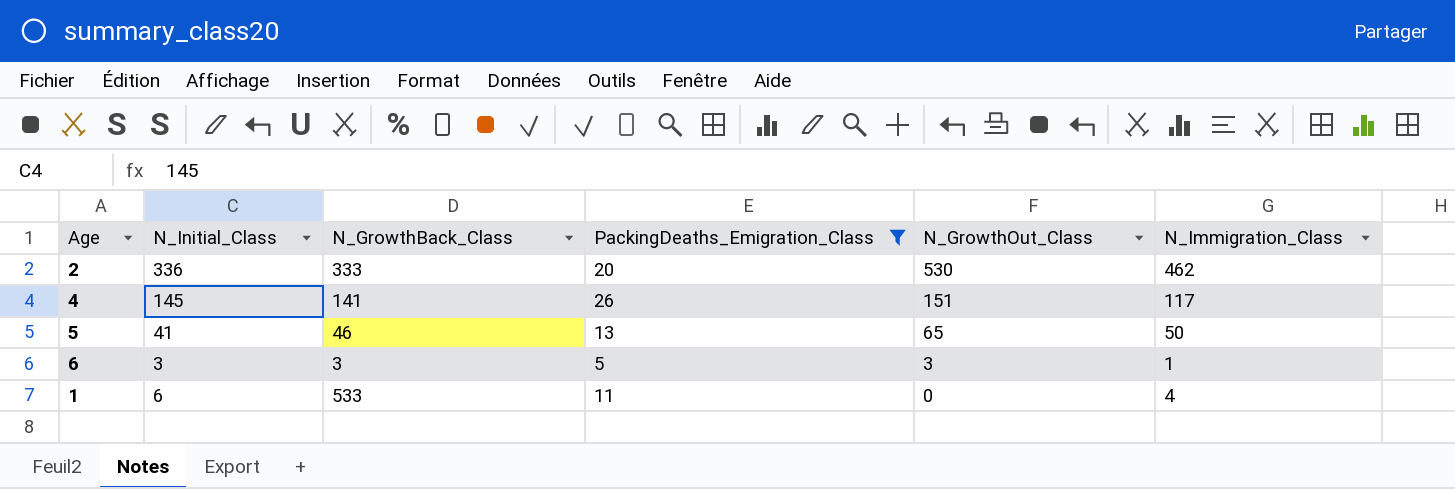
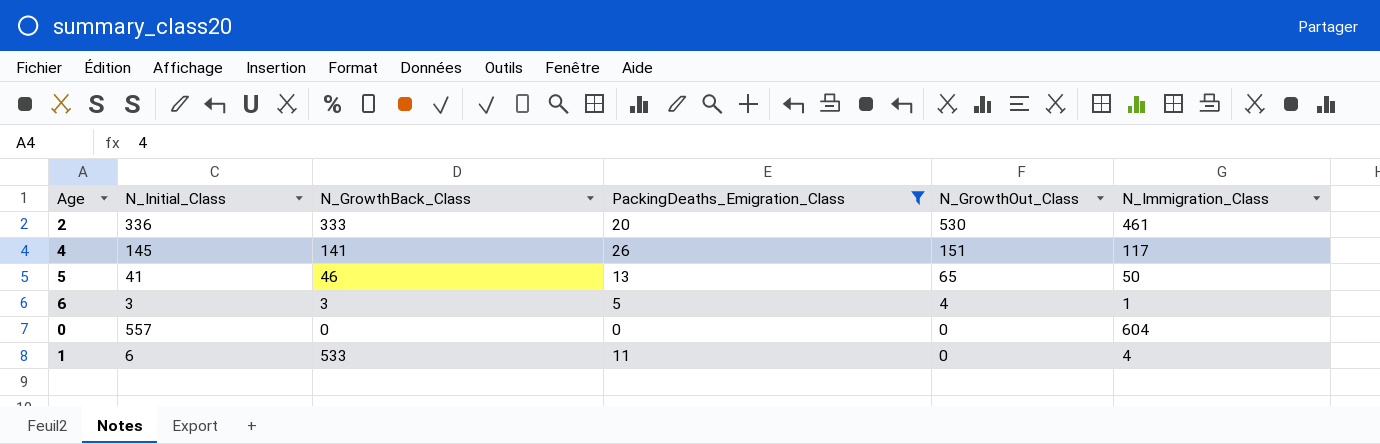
2 | N_Immigration_Class: 462 -> 461
6 | N_GrowthOut_Class: 3 -> 4
row 0: none -> 557 | 0 | 0 | 0 | 604

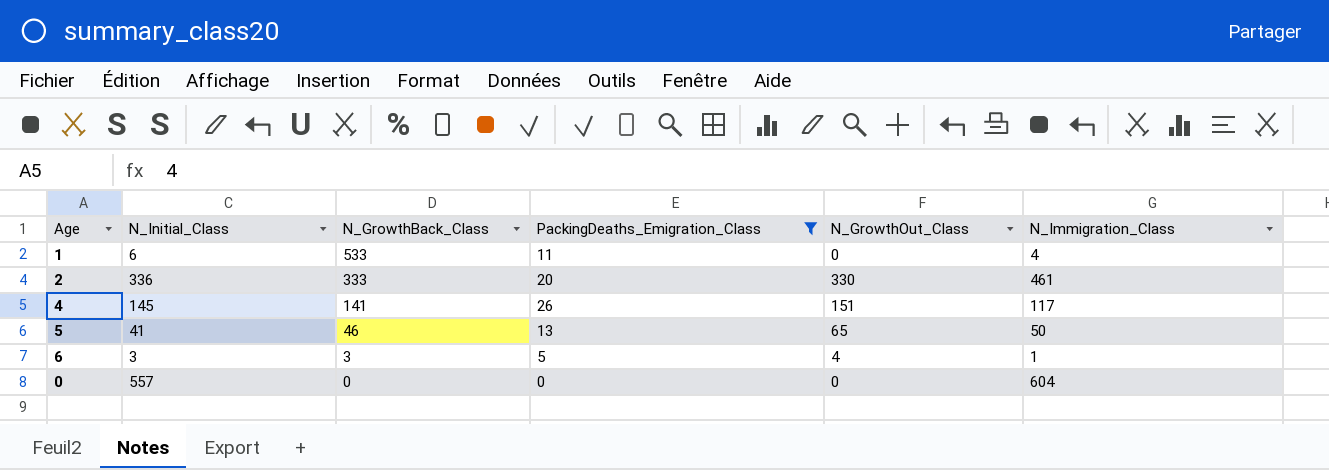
row order: N_GrowthOut_Class descending -> N_GrowthBack_Class descending
2 | N_GrowthOut_Class: 530 -> 330

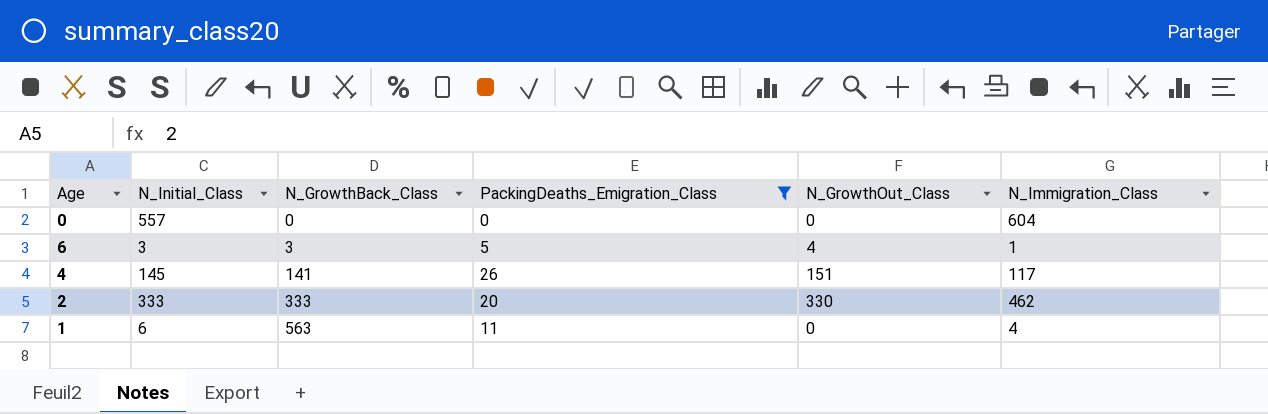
row order: N_GrowthBack_Class descending -> N_GrowthBack_Class ascending
row 5: 41 | 46 | 13 | 65 | 50 -> none
2 | N_Initial_Class: 336 -> 333
2 | N_Immigration_Class: 461 -> 462
1 | N_GrowthBack_Class: 533 -> 563

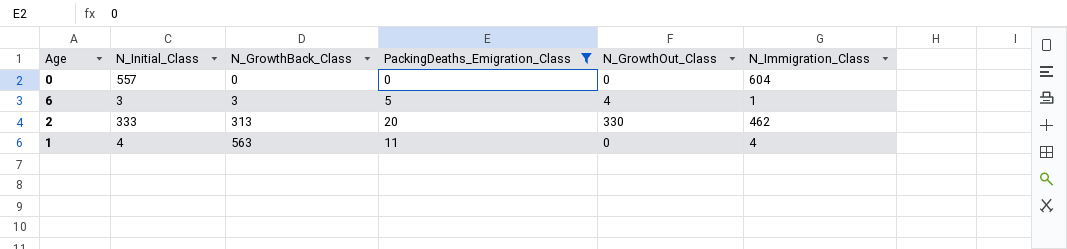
row 4: 145 | 141 | 26 | 151 | 117 -> none
2 | N_GrowthBack_Class: 333 -> 313
1 | N_Initial_Class: 6 -> 4

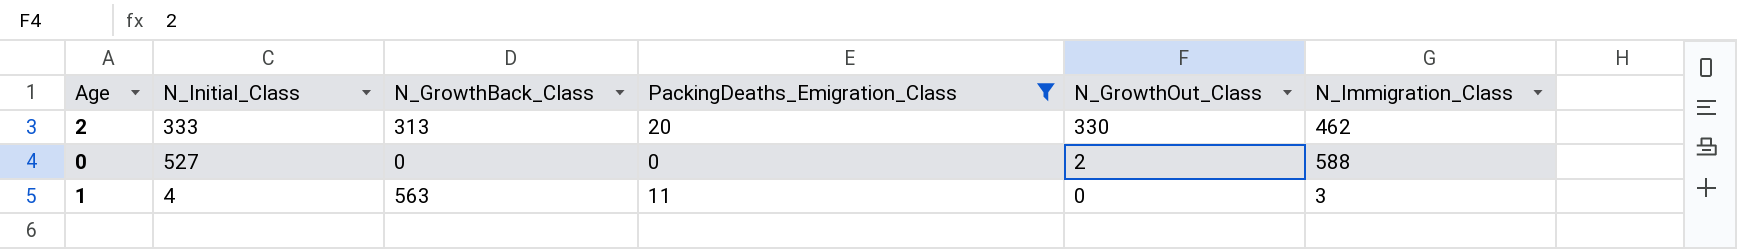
row order: N_GrowthBack_Class ascending -> N_GrowthOut_Class descending
row 6: 3 | 3 | 5 | 4 | 1 -> none
0 | N_Initial_Class: 557 -> 527
0 | N_GrowthOut_Class: 0 -> 2
0 | N_Immigration_Class: 604 -> 588
1 | N_Immigration_Class: 4 -> 3

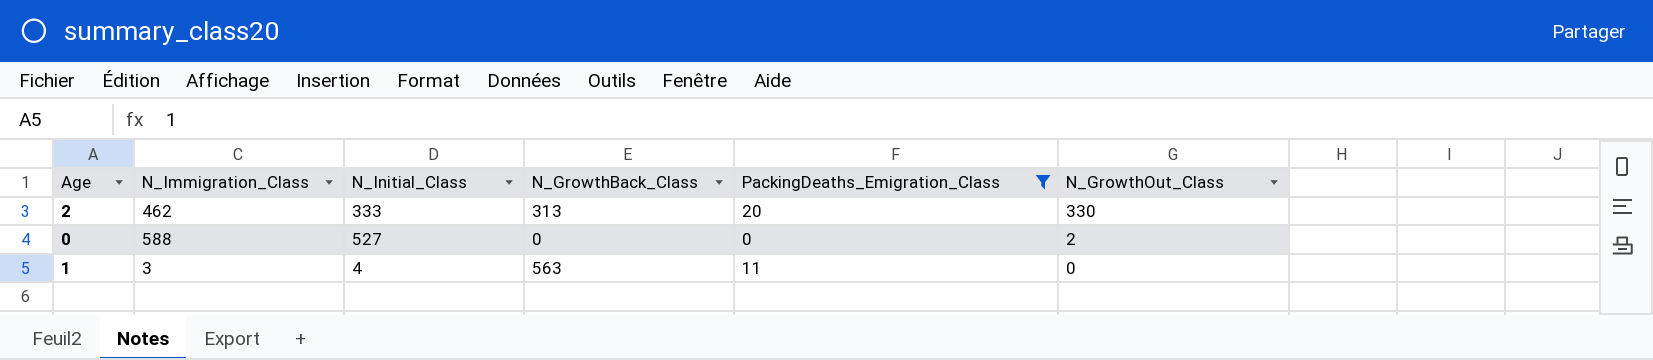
column N_Immigration_Class | position: 6 -> 2

